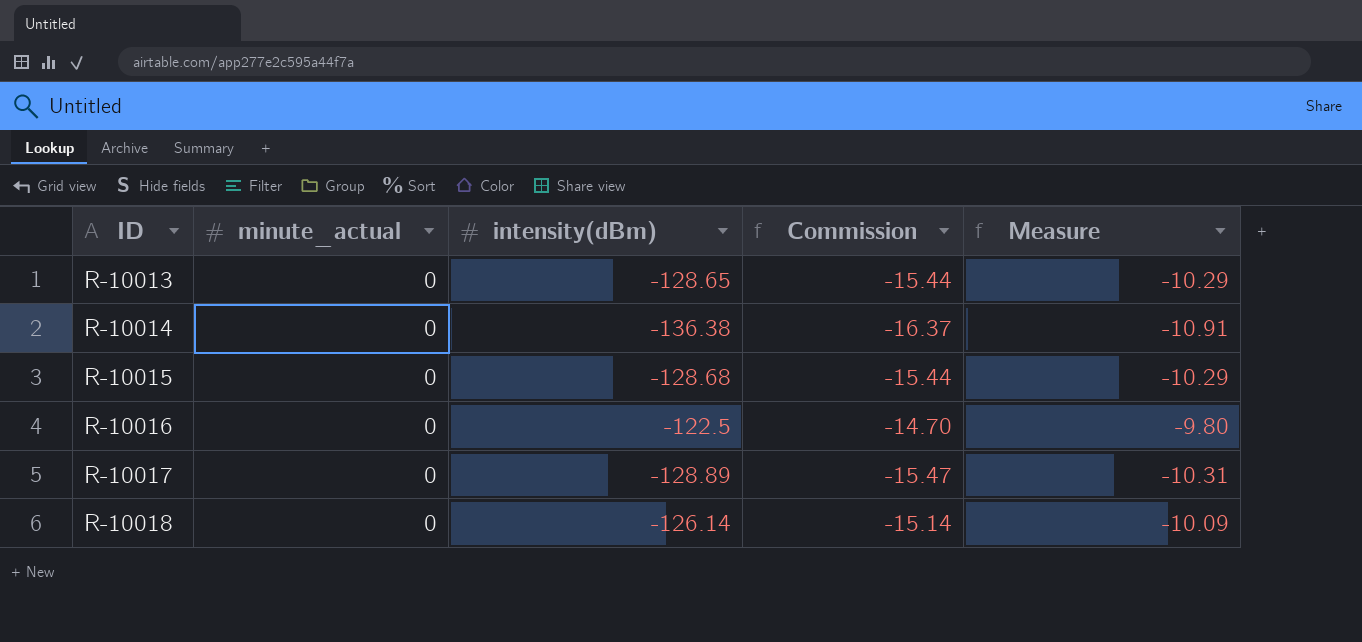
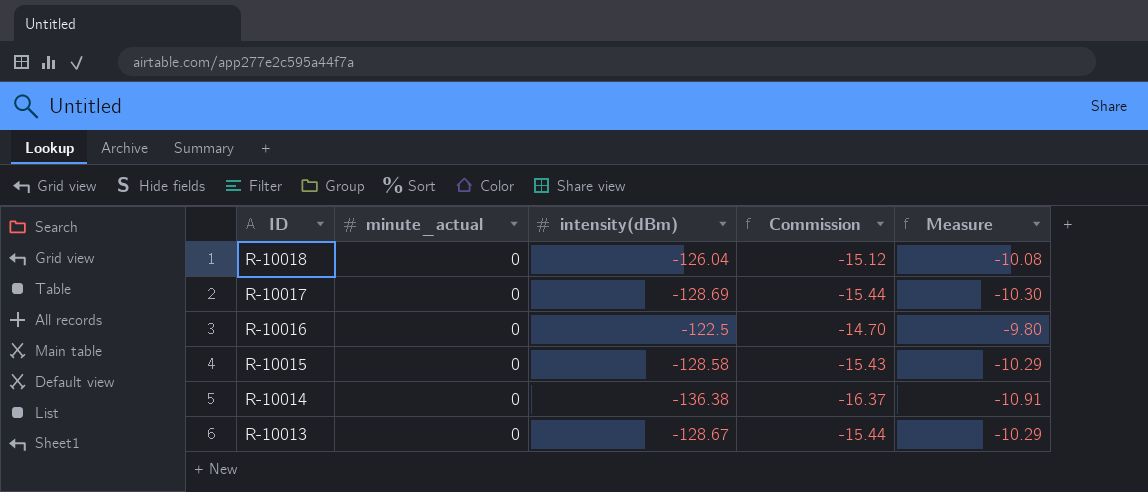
row order: ID ascending -> ID descending
R-10018 | intensity(dBm): -126.14 -> -126.04
R-10018 | Commission: -15.14 -> -15.12
R-10018 | Measure: -10.09 -> -10.08
R-10017 | intensity(dBm): -128.89 -> -128.69
R-10017 | Commission: -15.47 -> -15.44
R-10017 | Measure: -10.31 -> -10.30
R-10015 | intensity(dBm): -128.68 -> -128.58
R-10015 | Commission: -15.44 -> -15.43
R-10013 | intensity(dBm): -128.65 -> -128.67

